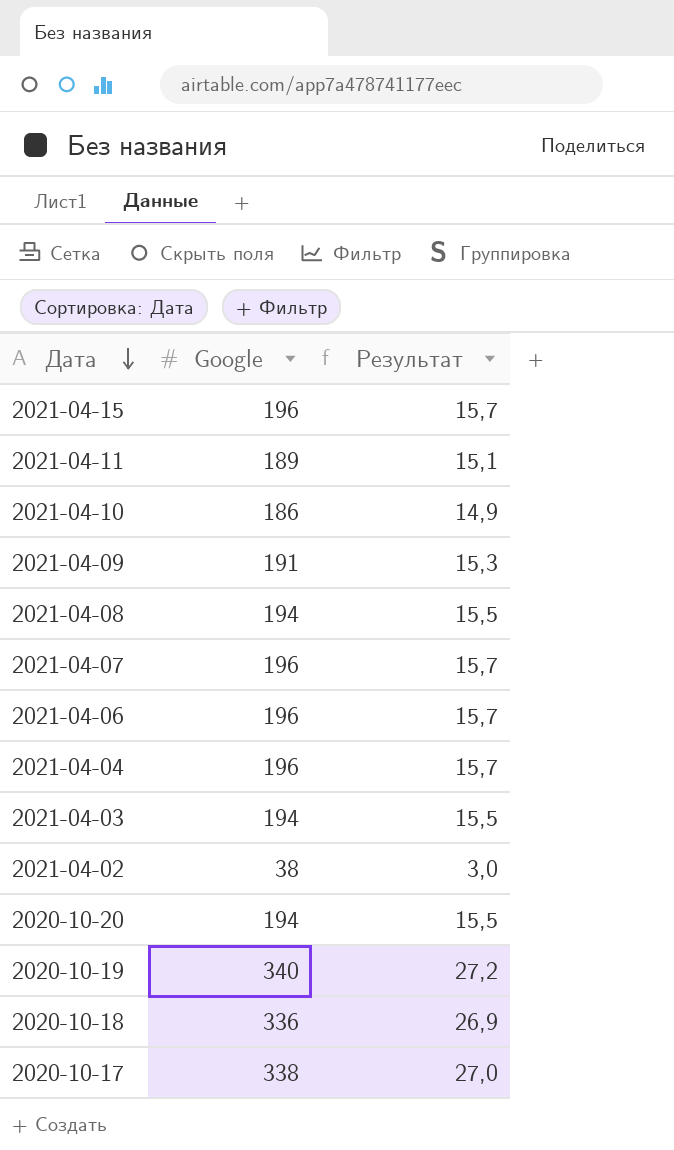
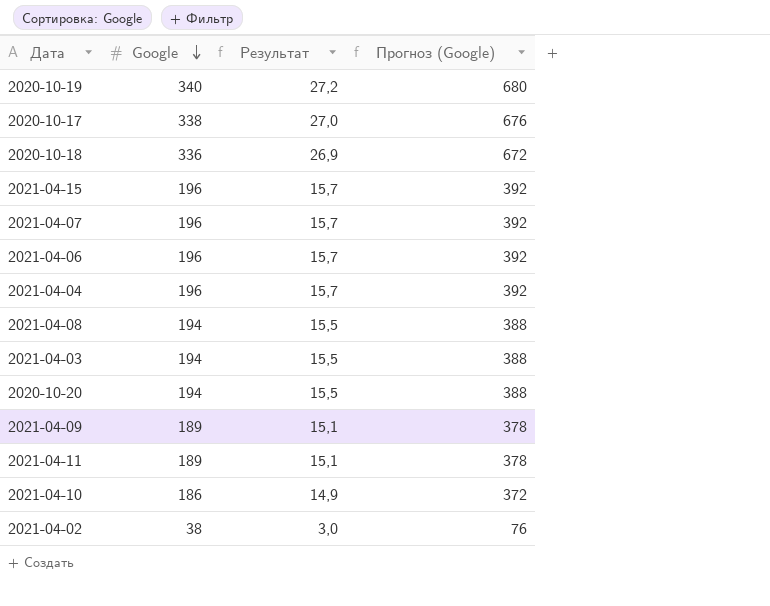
row order: Дата descending -> Google descending
column Прогноз (Google) | formula: none -> [Google] * 2
2021-04-09 | Google: 191 -> 189
2021-04-09 | Результат: 15,3 -> 15,1

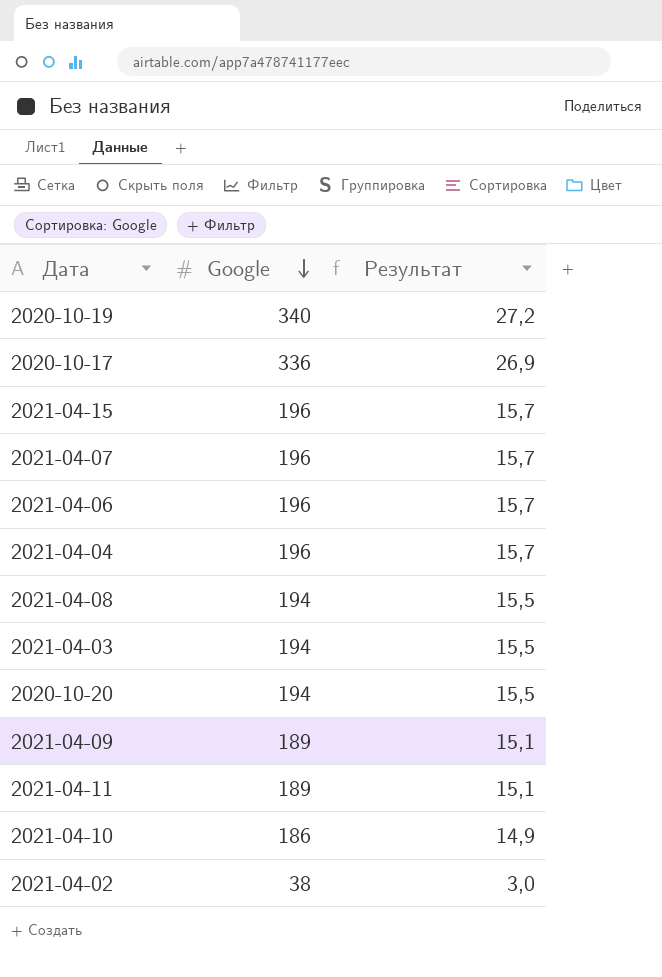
column Прогноз (Google) | formula: [Google] * 2 -> none
row 2020-10-18: 336 | 26,9 | 672 -> none
2020-10-17 | Google: 338 -> 336
2020-10-17 | Результат: 27,0 -> 26,9

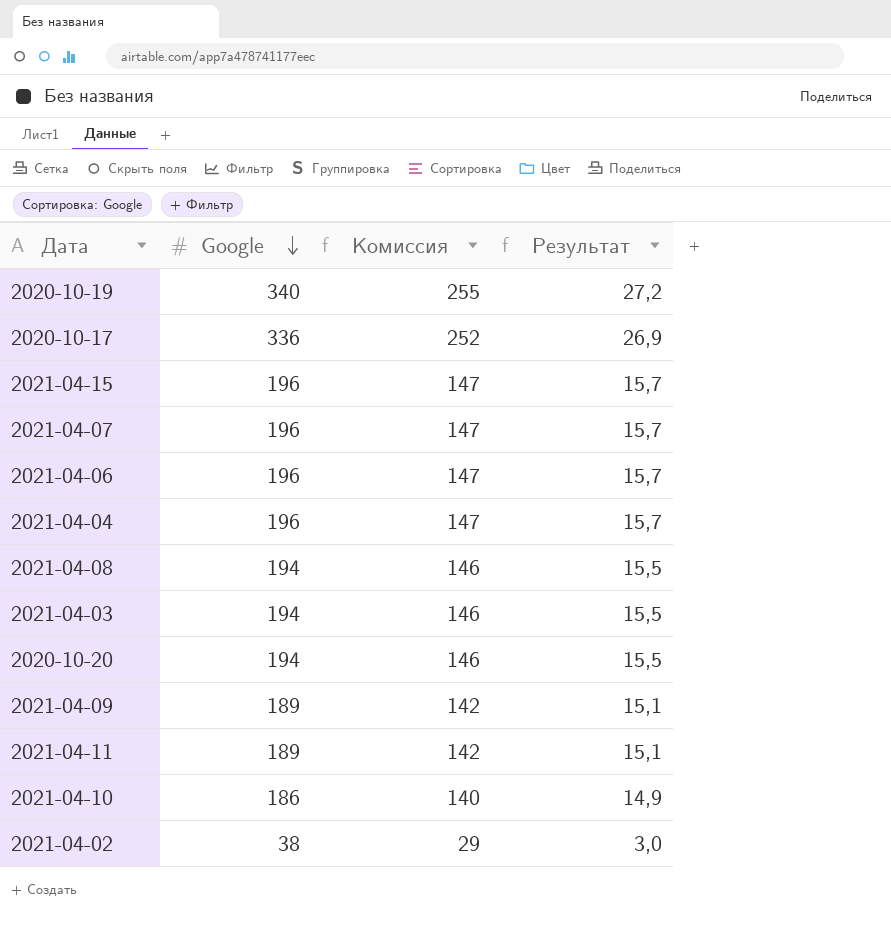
column Комиссия | formula: none -> [Google] * 0,75

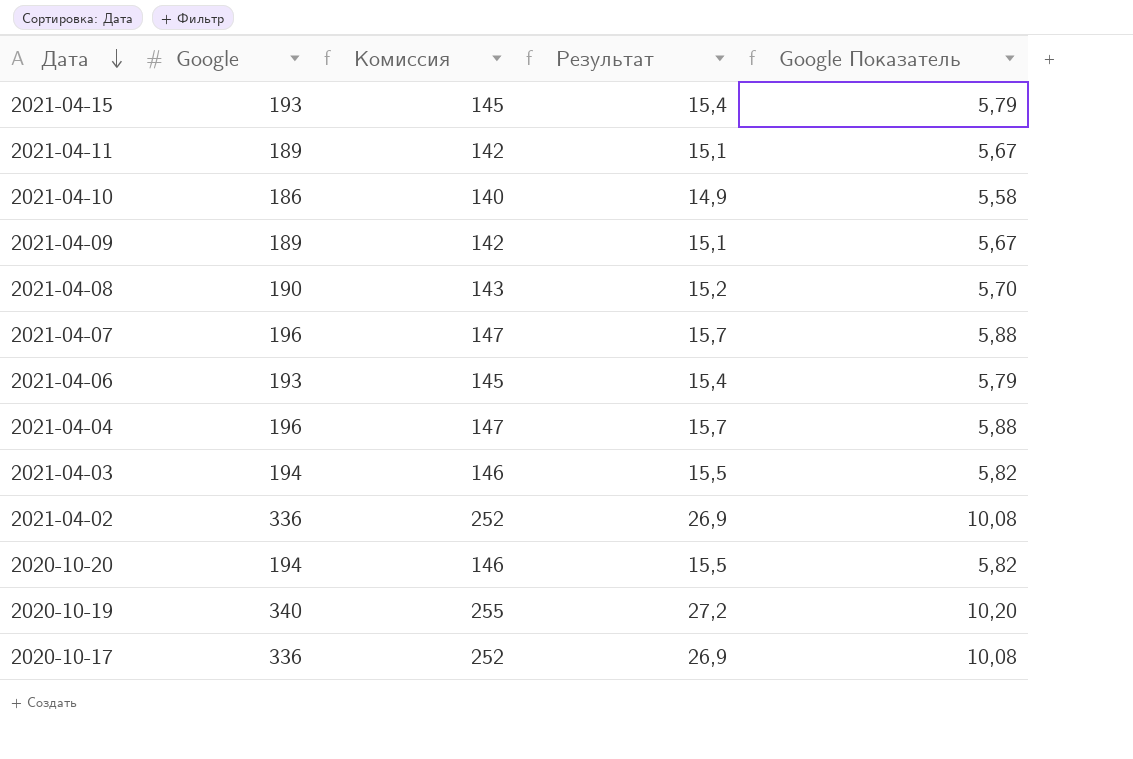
row order: Google descending -> Дата descending
column Google Показатель | formula: none -> [Google] * 0,03
2021-04-15 | Google: 196 -> 193
2021-04-15 | Комиссия: 147 -> 145
2021-04-15 | Результат: 15,7 -> 15,4
2021-04-08 | Google: 194 -> 190
2021-04-08 | Комиссия: 146 -> 143
2021-04-08 | Результат: 15,5 -> 15,2
2021-04-06 | Google: 196 -> 193
2021-04-06 | Комиссия: 147 -> 145
2021-04-06 | Результат: 15,7 -> 15,4
2021-04-02 | Google: 38 -> 336
2021-04-02 | Комиссия: 29 -> 252
2021-04-02 | Результат: 3,0 -> 26,9

